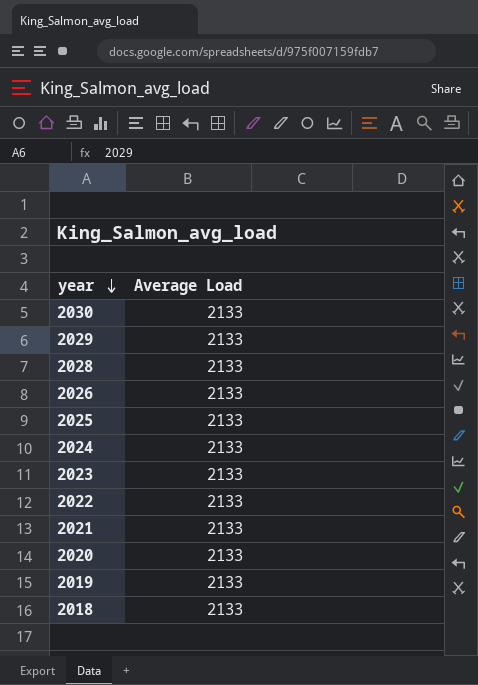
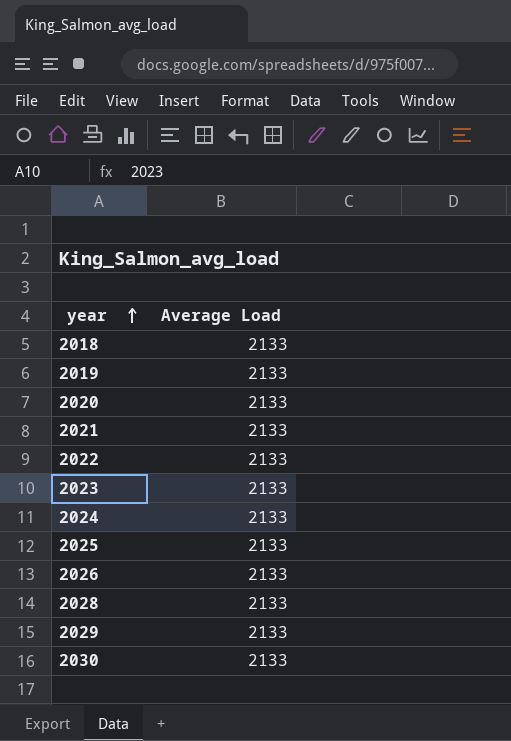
row order: year descending -> year ascending

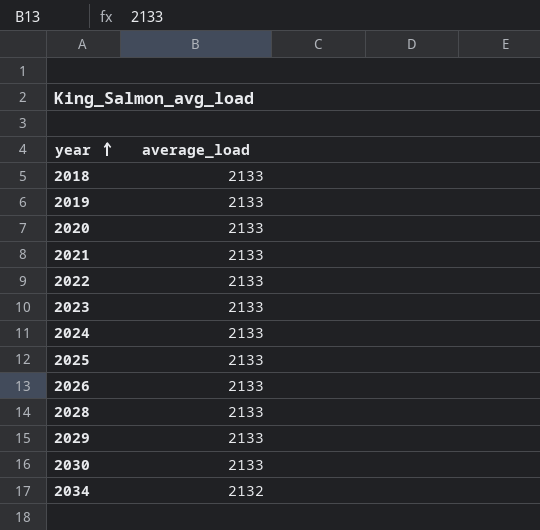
column name: Average Load -> average_load
row 2034: none -> 2132

